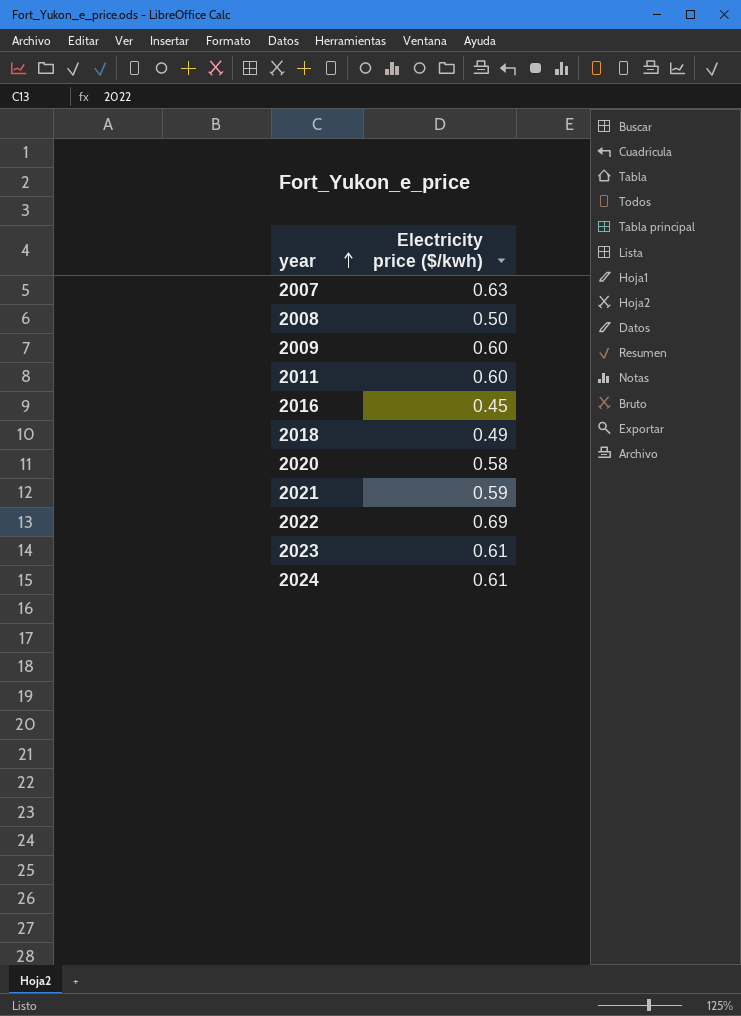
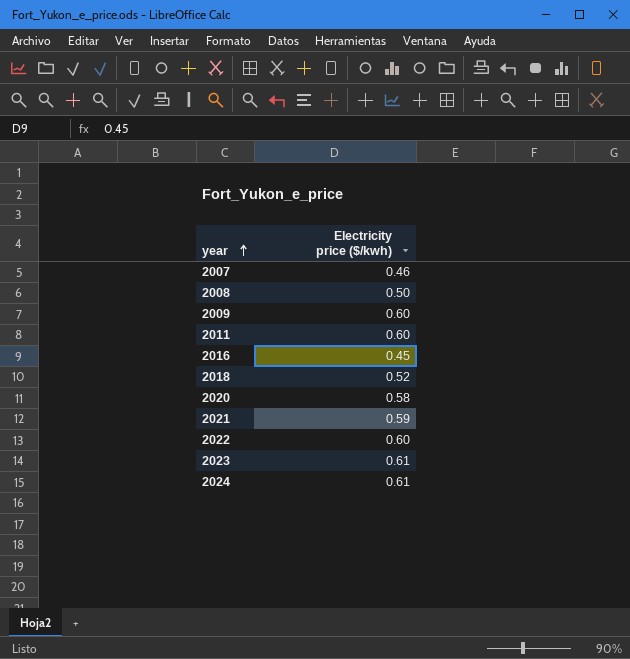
2007 | Electricity price ($/kwh): 0.63 -> 0.46
2018 | Electricity price ($/kwh): 0.49 -> 0.52
2022 | Electricity price ($/kwh): 0.69 -> 0.60

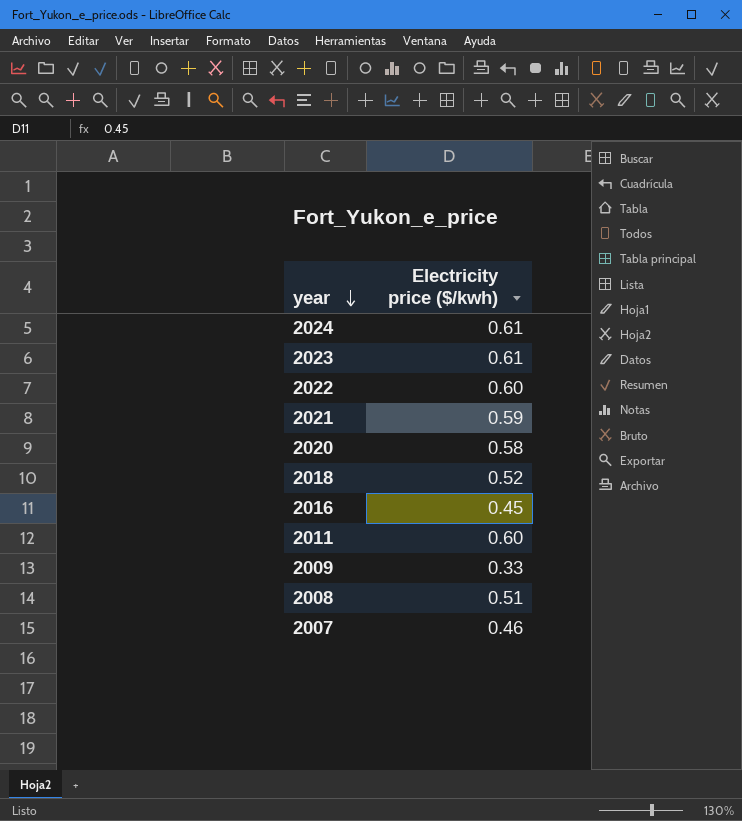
row order: year ascending -> year descending
2009 | Electricity price ($/kwh): 0.60 -> 0.33
2008 | Electricity price ($/kwh): 0.50 -> 0.51

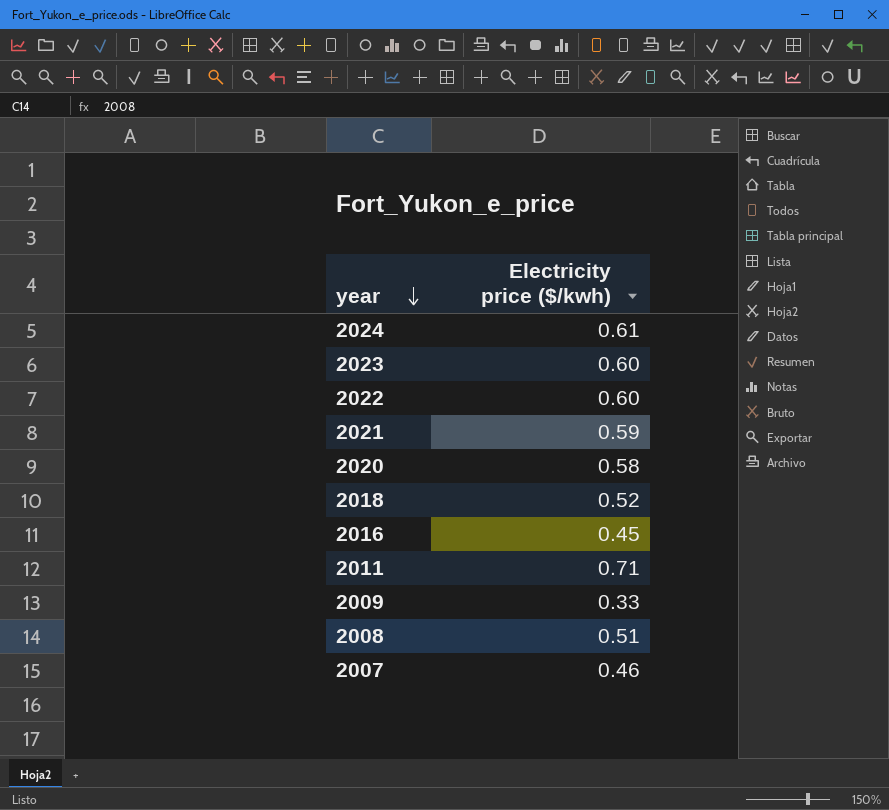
2023 | Electricity price ($/kwh): 0.61 -> 0.60
2011 | Electricity price ($/kwh): 0.60 -> 0.71

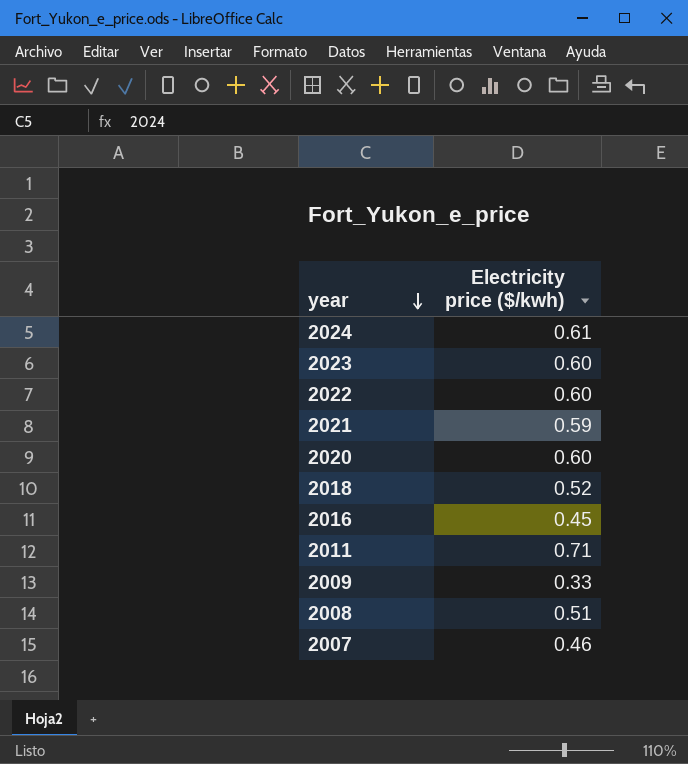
2020 | Electricity price ($/kwh): 0.58 -> 0.60

